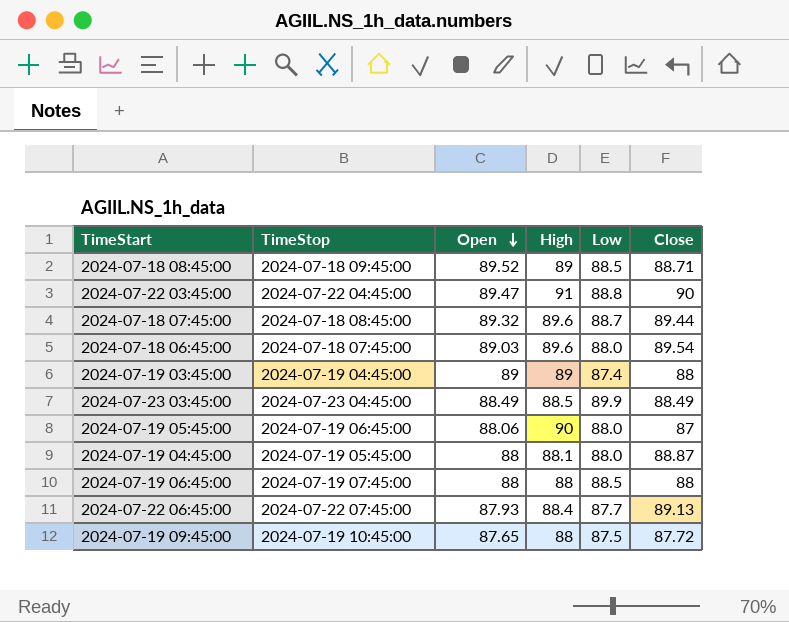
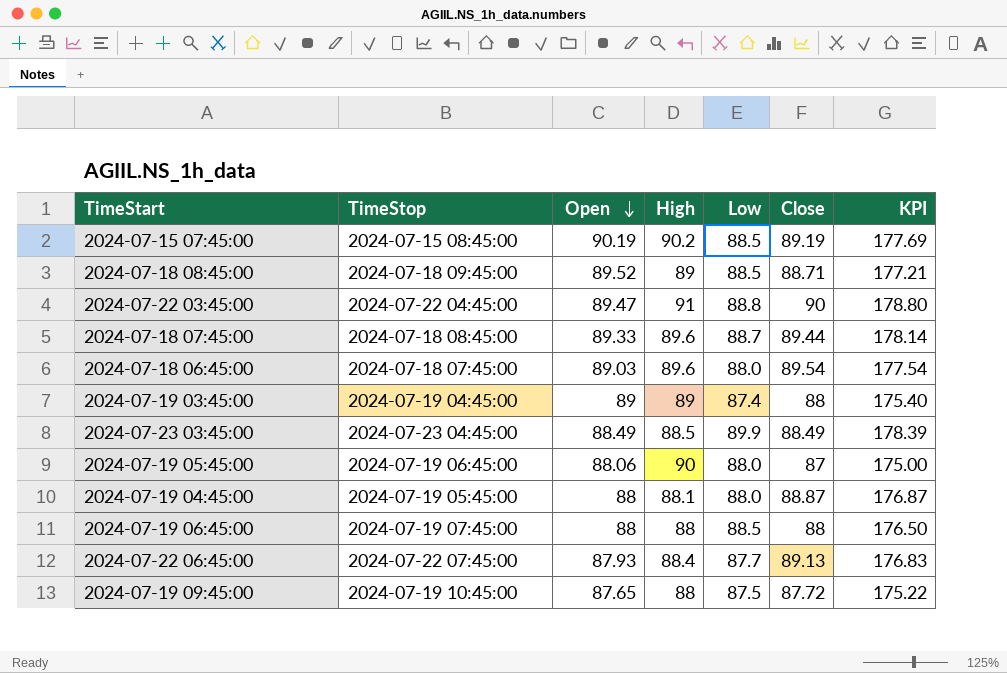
column KPI | formula: none -> [Low] + [Close]
row 2024-07-15 07:45:00: none -> 2024-07-15 08:45:00 | 90.19 | 90.2 | 88.5 | 89.19 | 177.69
2024-07-18 07:45:00 | Open: 89.32 -> 89.33

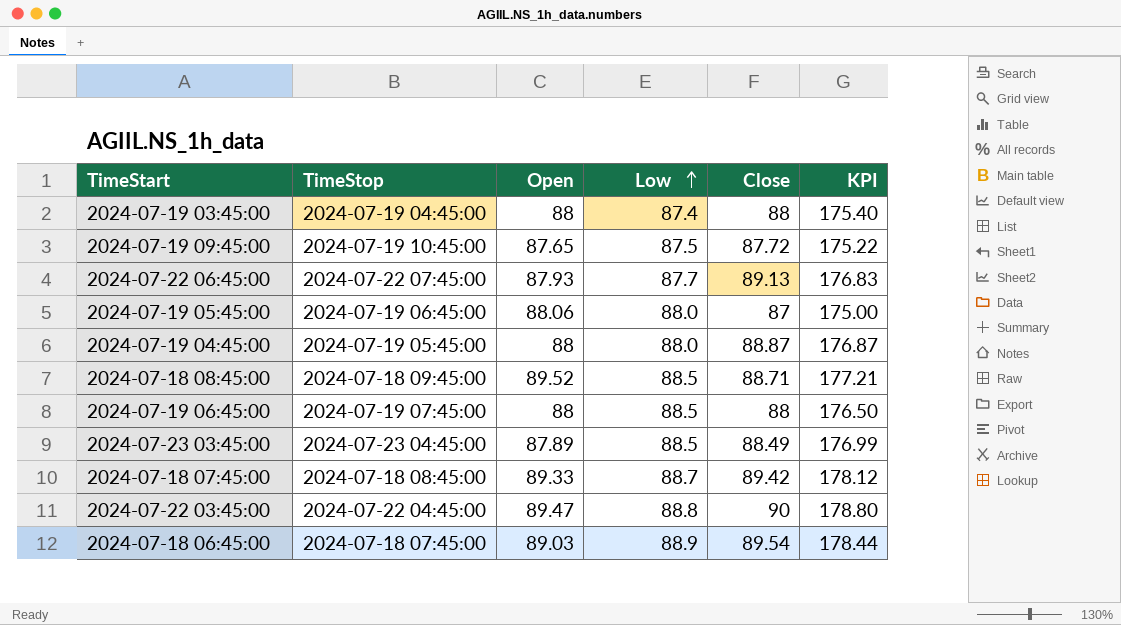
row order: Open descending -> Low ascending
column High | position: 4 -> none
row 2024-07-15 07:45:00: 2024-07-15 08:45:00 | 90.19 | 90.2 | 88.5 | 89.19 | 177.69 -> none
2024-07-19 03:45:00 | Open: 89 -> 88
2024-07-23 03:45:00 | Open: 88.49 -> 87.89
2024-07-23 03:45:00 | Low: 89.9 -> 88.5
2024-07-23 03:45:00 | KPI: 178.39 -> 176.99
2024-07-18 07:45:00 | Close: 89.44 -> 89.42
2024-07-18 07:45:00 | KPI: 178.14 -> 178.12
2024-07-18 06:45:00 | Low: 88.0 -> 88.9
2024-07-18 06:45:00 | KPI: 177.54 -> 178.44

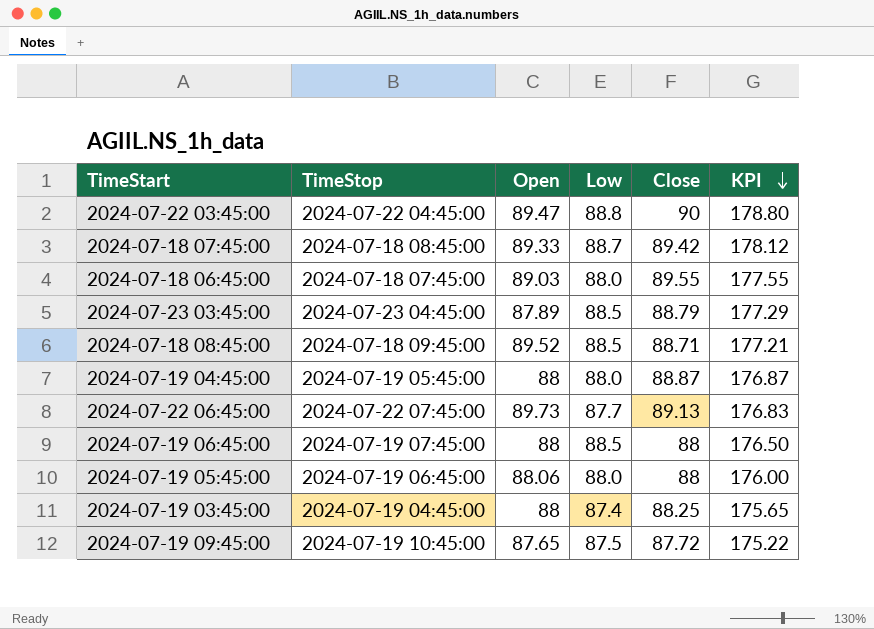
row order: Low ascending -> KPI descending
2024-07-18 06:45:00 | Low: 88.9 -> 88.0
2024-07-18 06:45:00 | Close: 89.54 -> 89.55
2024-07-18 06:45:00 | KPI: 178.44 -> 177.55
2024-07-23 03:45:00 | Close: 88.49 -> 88.79
2024-07-23 03:45:00 | KPI: 176.99 -> 177.29
2024-07-22 06:45:00 | Open: 87.93 -> 89.73
2024-07-19 05:45:00 | Close: 87 -> 88
2024-07-19 05:45:00 | KPI: 175.00 -> 176.00
2024-07-19 03:45:00 | Close: 88 -> 88.25
2024-07-19 03:45:00 | KPI: 175.40 -> 175.65

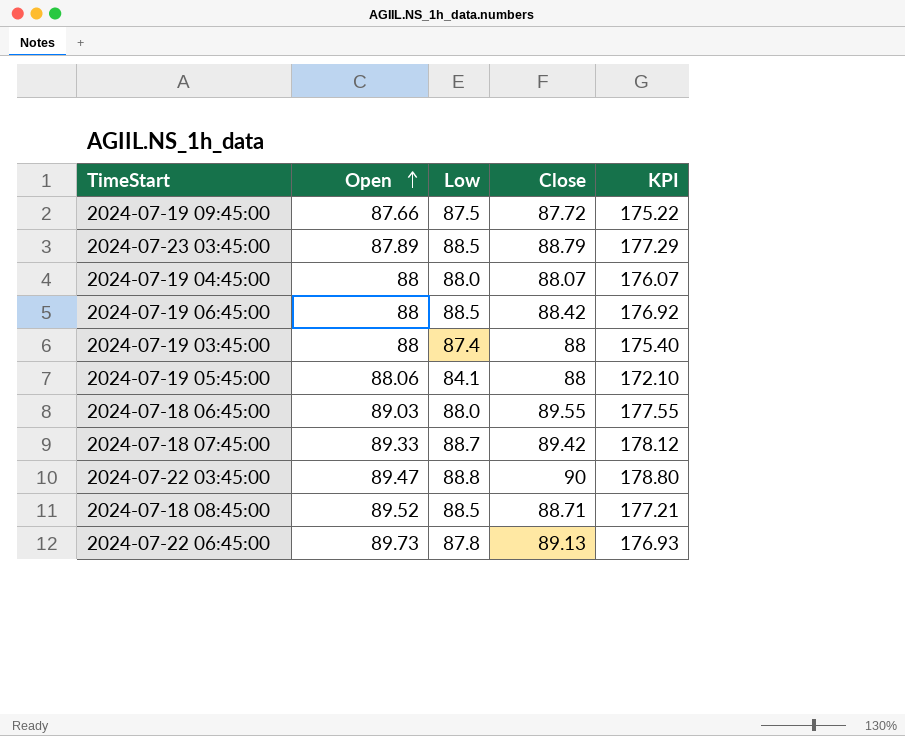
row order: KPI descending -> Open ascending
column TimeStop | position: 2 -> none
2024-07-19 09:45:00 | Open: 87.65 -> 87.66
2024-07-19 04:45:00 | Close: 88.87 -> 88.07
2024-07-19 04:45:00 | KPI: 176.87 -> 176.07
2024-07-19 06:45:00 | Close: 88 -> 88.42
2024-07-19 06:45:00 | KPI: 176.50 -> 176.92
2024-07-19 03:45:00 | Close: 88.25 -> 88
2024-07-19 03:45:00 | KPI: 175.65 -> 175.40
2024-07-19 05:45:00 | Low: 88.0 -> 84.1
2024-07-19 05:45:00 | KPI: 176.00 -> 172.10
2024-07-22 06:45:00 | Low: 87.7 -> 87.8
2024-07-22 06:45:00 | KPI: 176.83 -> 176.93

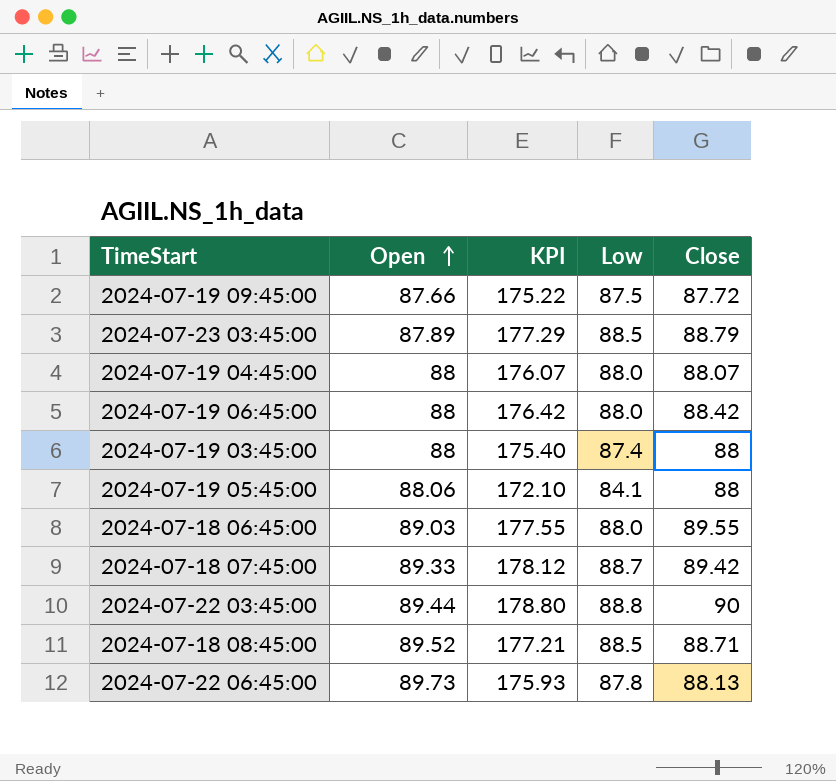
column KPI | position: 5 -> 3
2024-07-19 06:45:00 | KPI: 176.92 -> 176.42
2024-07-19 06:45:00 | Low: 88.5 -> 88.0
2024-07-22 03:45:00 | Open: 89.47 -> 89.44
2024-07-22 06:45:00 | KPI: 176.93 -> 175.93
2024-07-22 06:45:00 | Close: 89.13 -> 88.13

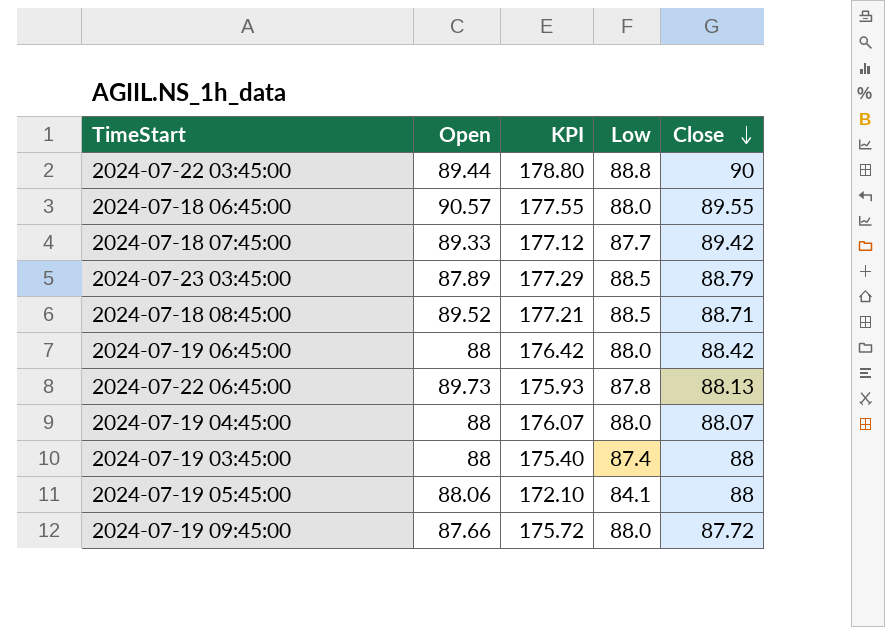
row order: Open ascending -> Close descending
2024-07-18 06:45:00 | Open: 89.03 -> 90.57
2024-07-18 07:45:00 | KPI: 178.12 -> 177.12
2024-07-18 07:45:00 | Low: 88.7 -> 87.7
2024-07-19 09:45:00 | KPI: 175.22 -> 175.72
2024-07-19 09:45:00 | Low: 87.5 -> 88.0

